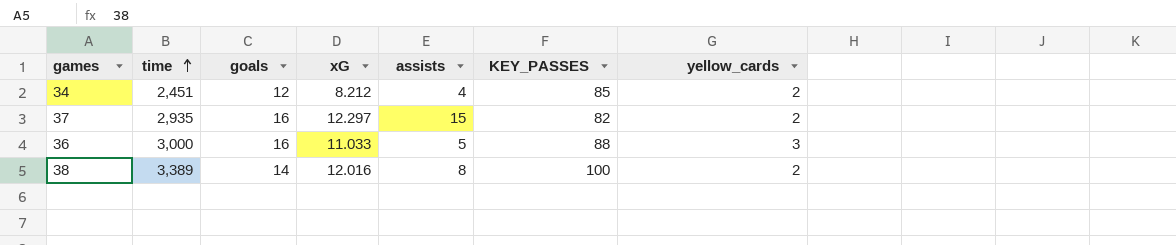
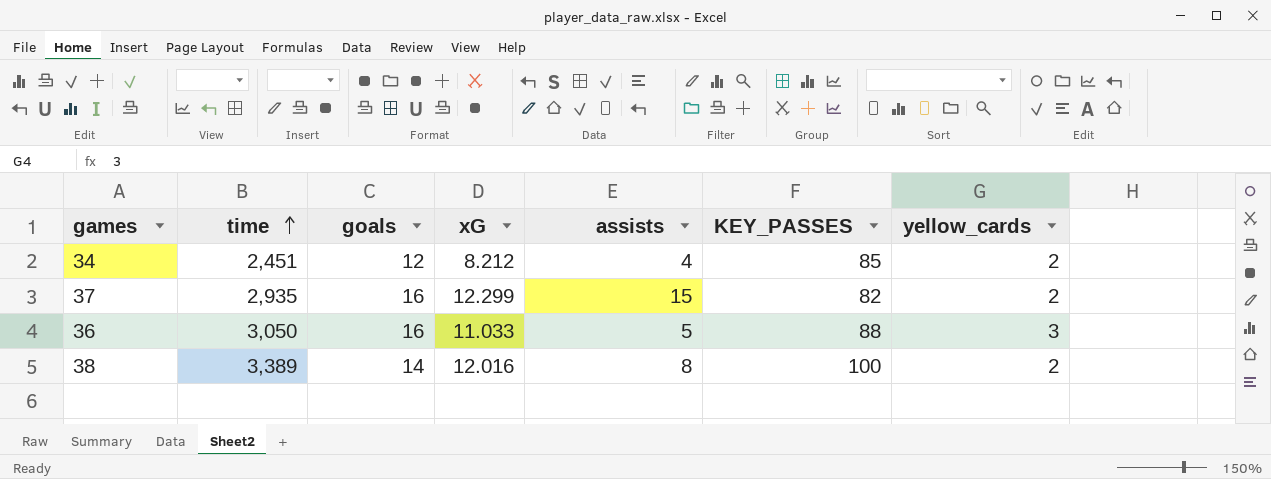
37 | xG: 12.297 -> 12.299
36 | time: 3,000 -> 3,050

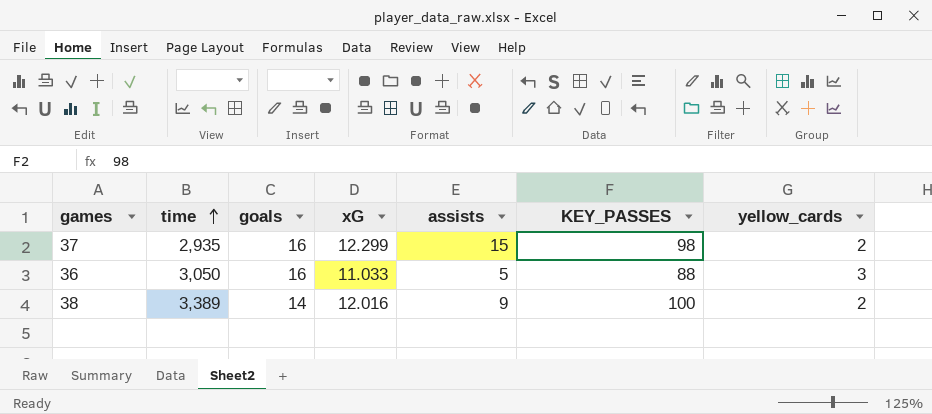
row 34: 2,451 | 12 | 8.212 | 4 | 85 | 2 -> none
37 | KEY_PASSES: 82 -> 98
38 | assists: 8 -> 9

